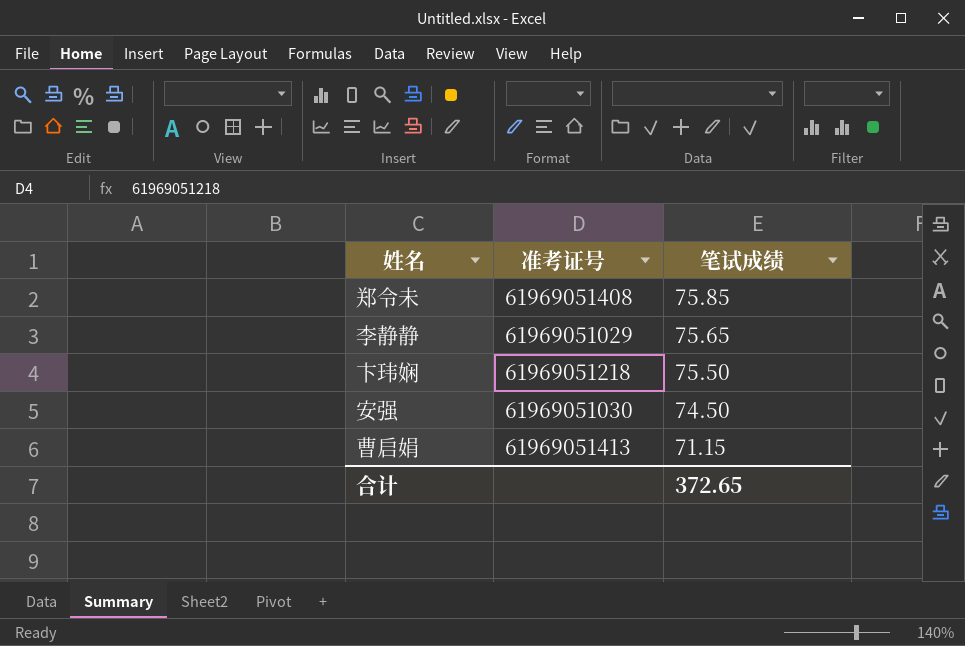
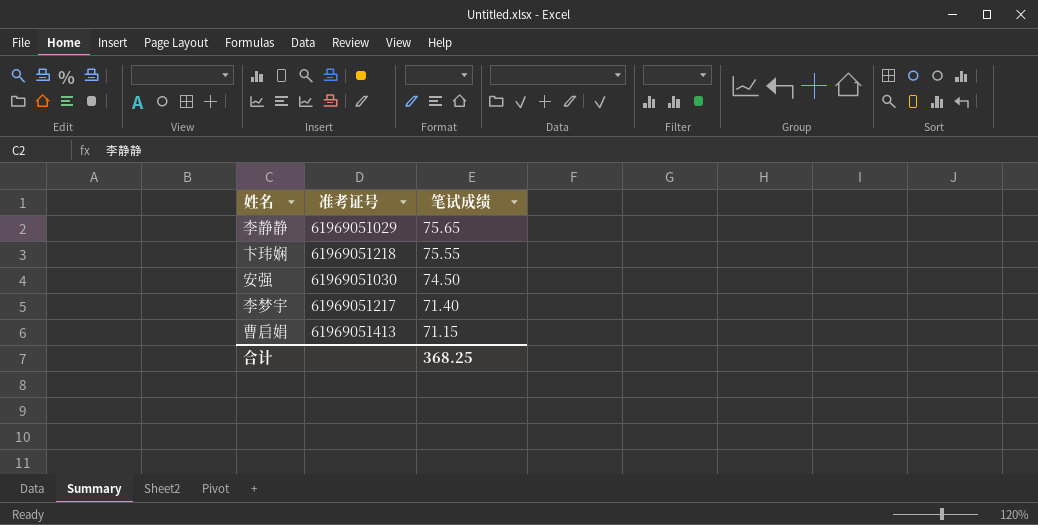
row 郑令未: 61969051408 | 75.85 -> none
卞玮娴 | 笔试成绩: 75.50 -> 75.55
row 李梦宇: none -> 61969051217 | 71.40
合计 | 笔试成绩: 372.65 -> 368.25

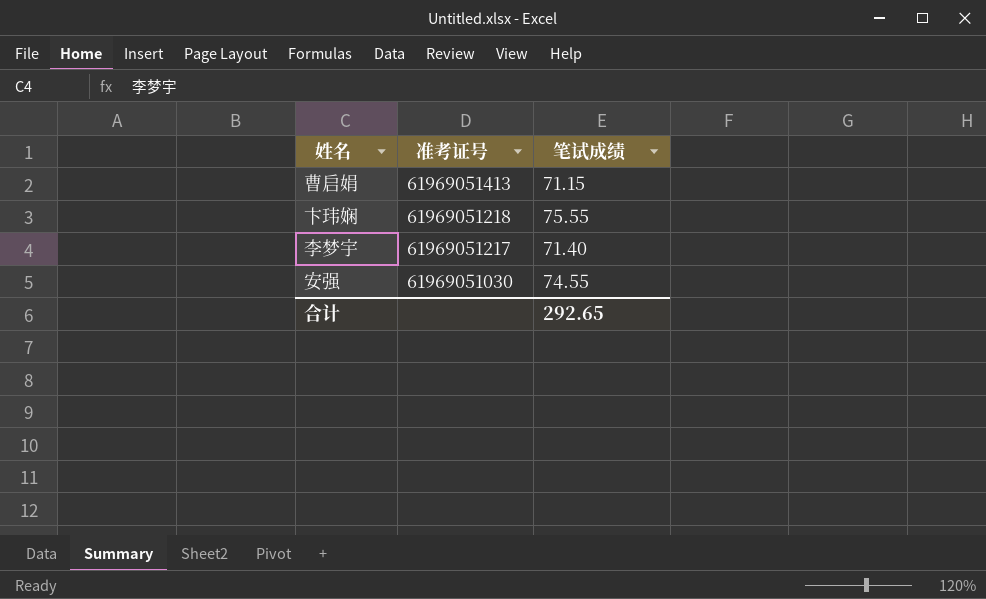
row order: 笔试成绩 descending -> 准考证号 descending
row 李静静: 61969051029 | 75.65 -> none
安强 | 笔试成绩: 74.50 -> 74.55
合计 | 笔试成绩: 368.25 -> 292.65

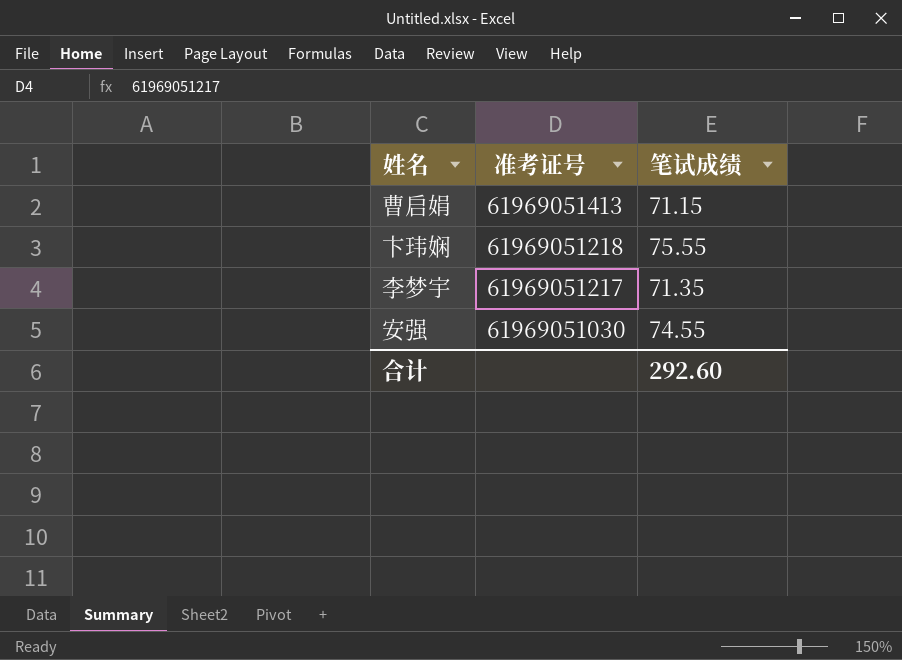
李梦宇 | 笔试成绩: 71.40 -> 71.35
合计 | 笔试成绩: 292.65 -> 292.60

